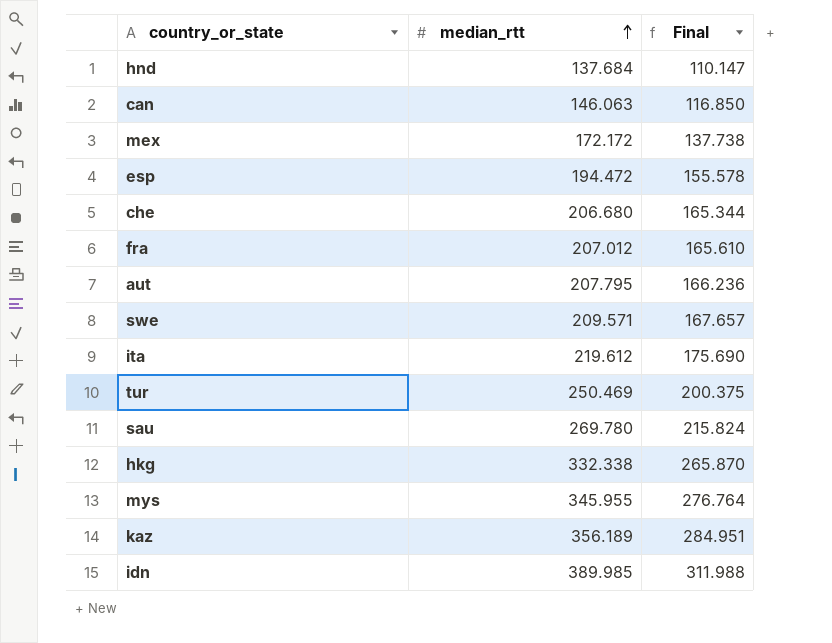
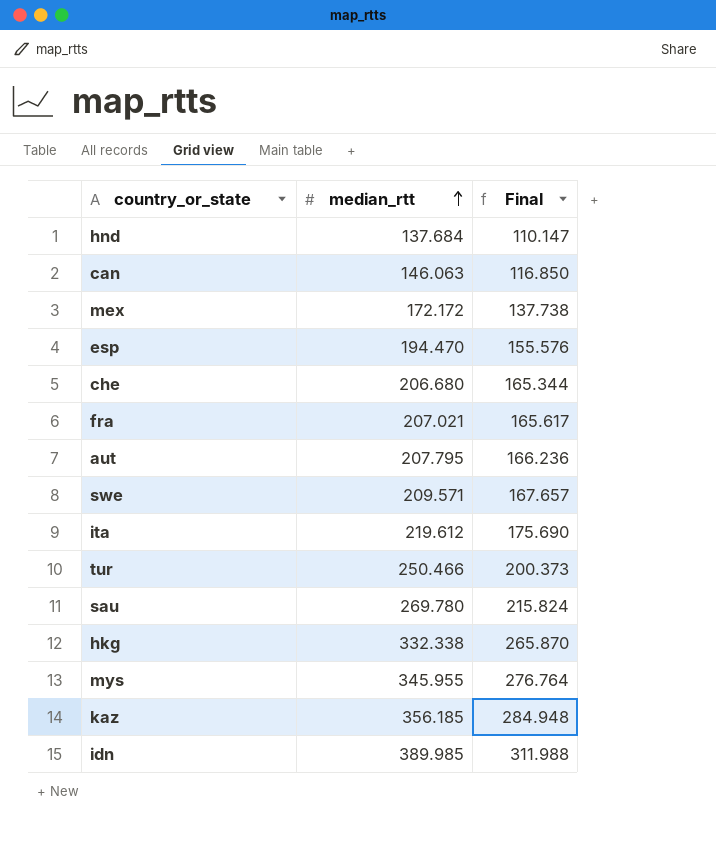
esp | median_rtt: 194.472 -> 194.470
esp | Final: 155.578 -> 155.576
fra | median_rtt: 207.012 -> 207.021
fra | Final: 165.610 -> 165.617
tur | median_rtt: 250.469 -> 250.466
tur | Final: 200.375 -> 200.373
kaz | median_rtt: 356.189 -> 356.185
kaz | Final: 284.951 -> 284.948

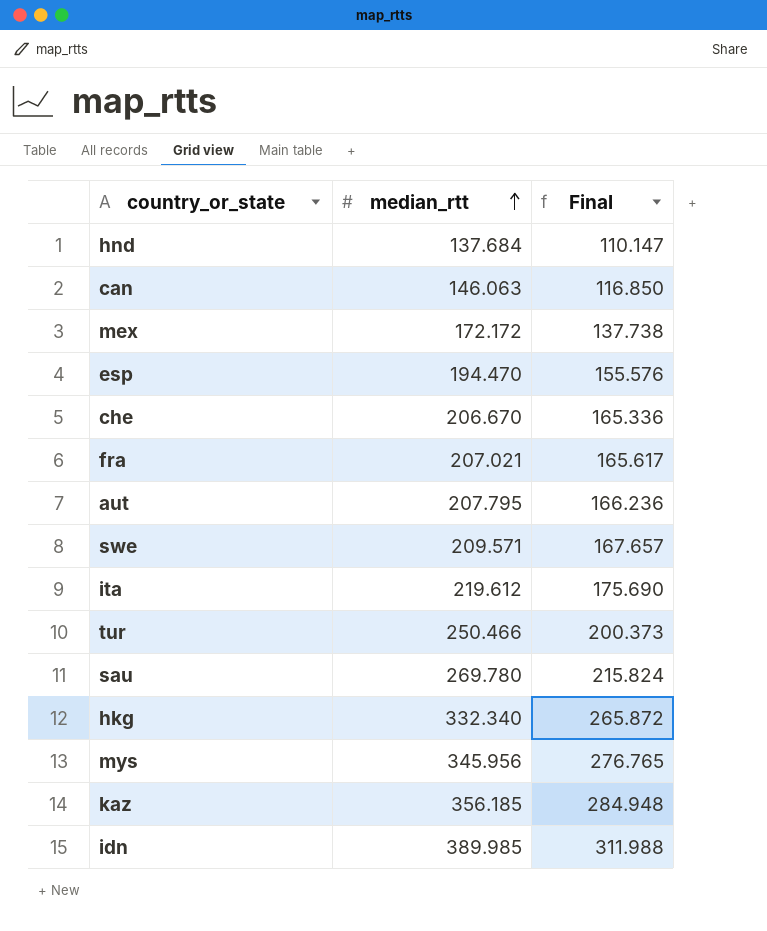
che | median_rtt: 206.680 -> 206.670
che | Final: 165.344 -> 165.336
hkg | median_rtt: 332.338 -> 332.340
hkg | Final: 265.870 -> 265.872
mys | median_rtt: 345.955 -> 345.956
mys | Final: 276.764 -> 276.765

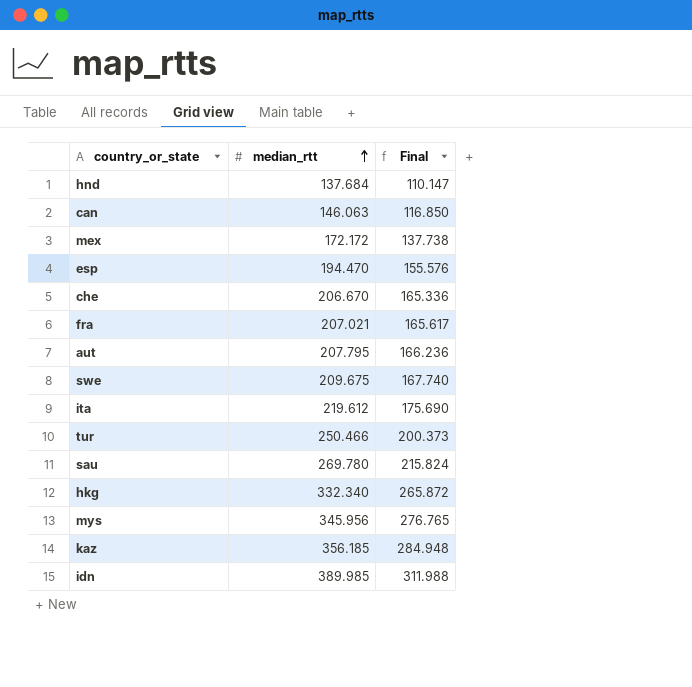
swe | median_rtt: 209.571 -> 209.675
swe | Final: 167.657 -> 167.740

